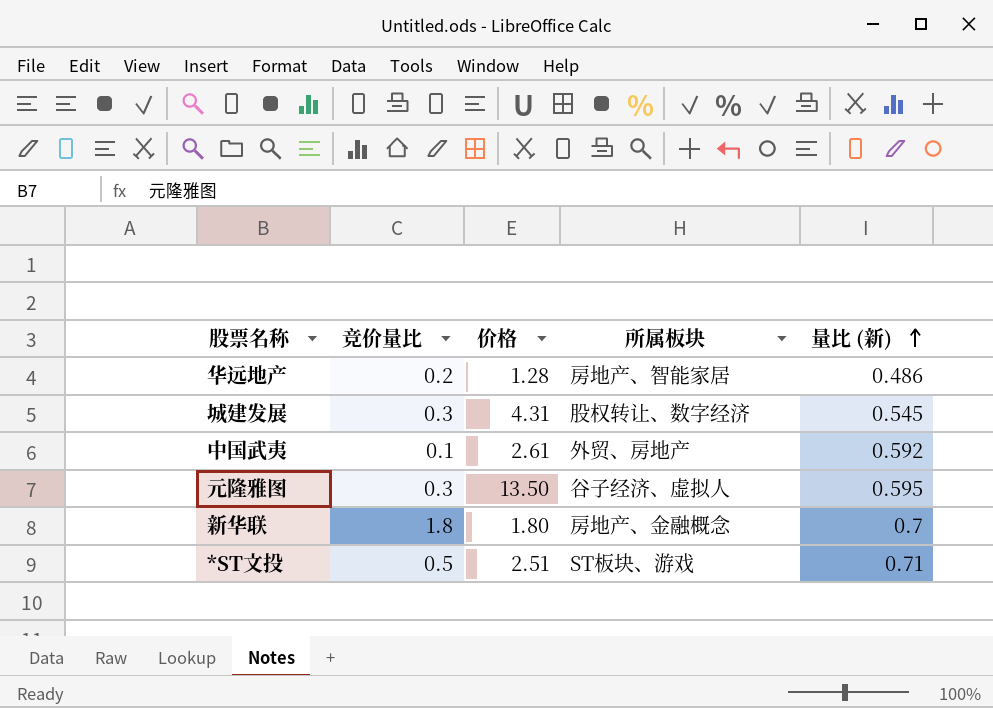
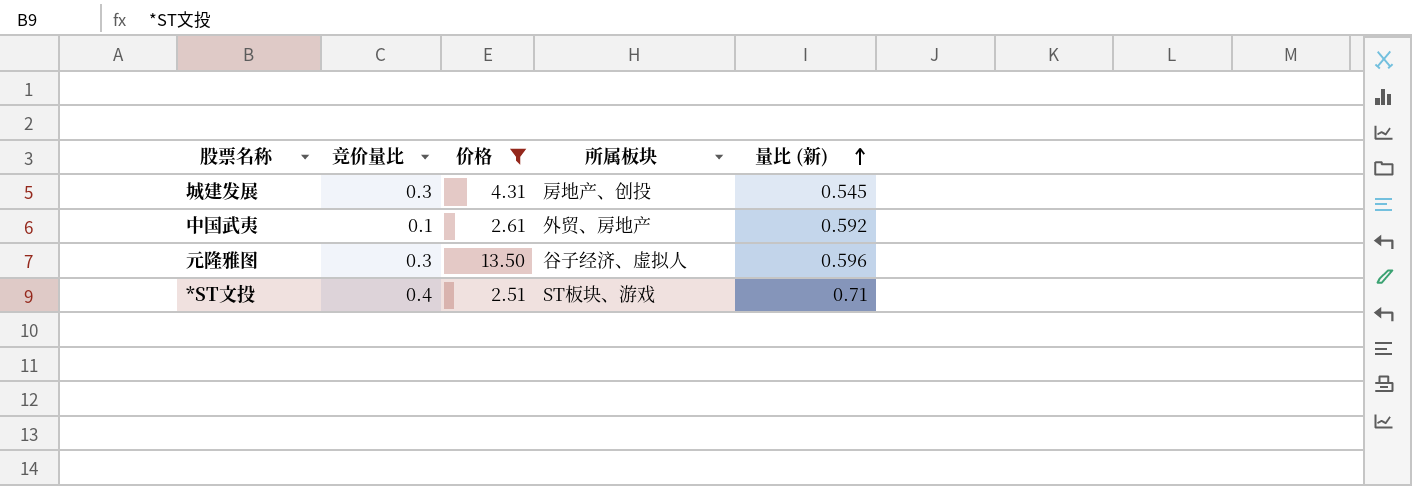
filter: none -> 价格 >= 2.51
城建发展 | 所属板块: 股权转让、数字经济 -> 房地产、创投
元隆雅图 | 量比 (新): 0.595 -> 0.596
*ST文投 | 竞价量比: 0.5 -> 0.4

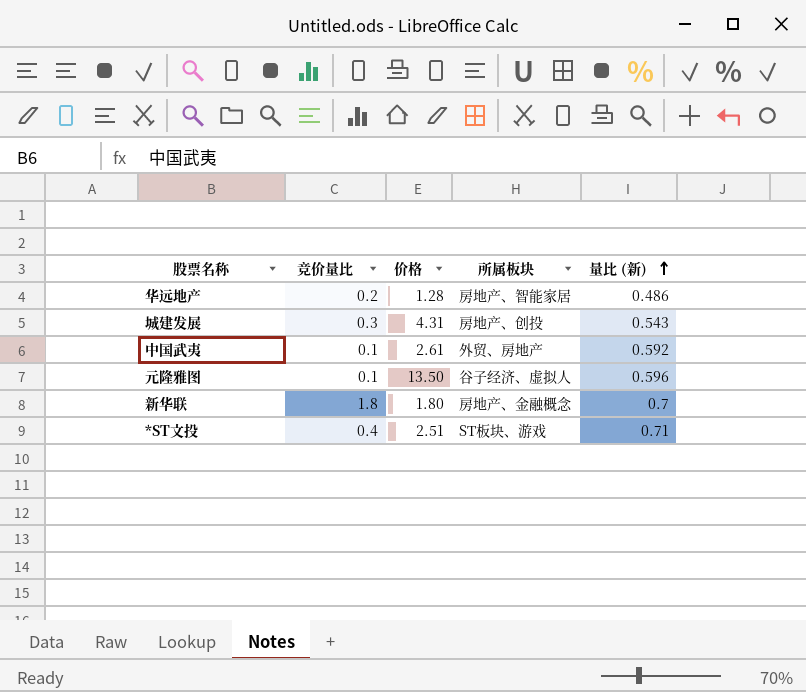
filter: 价格 >= 2.51 -> none
城建发展 | 量比 (新): 0.545 -> 0.543
元隆雅图 | 竞价量比: 0.3 -> 0.1

